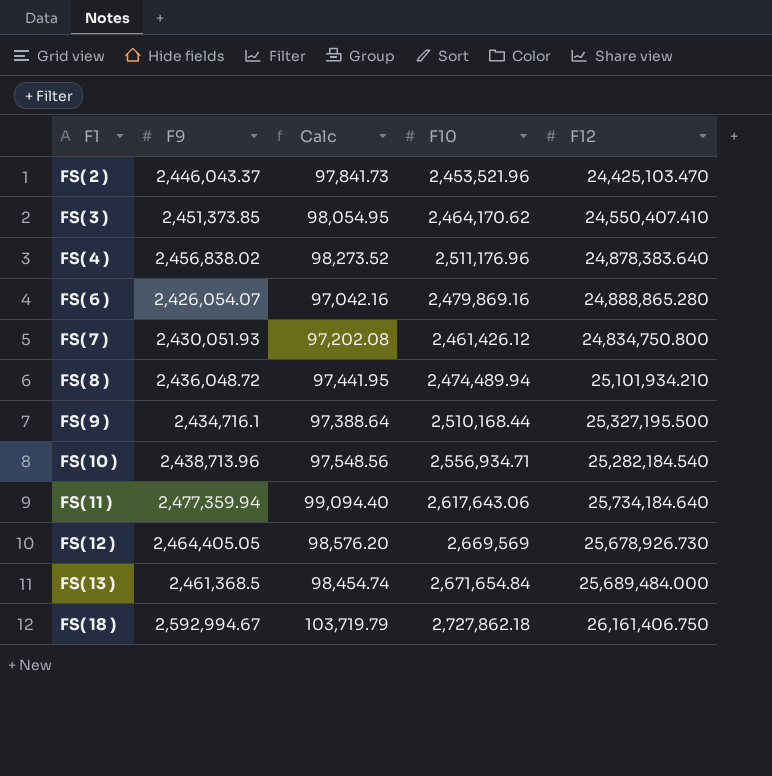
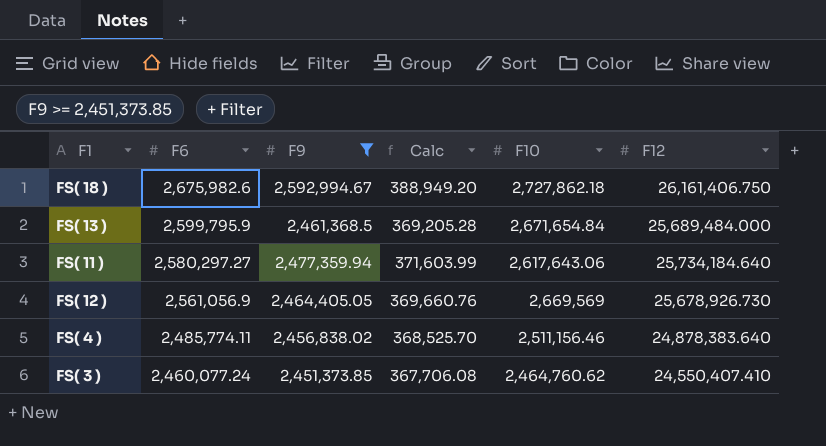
filter: none -> F9 >= 2,451,373.85
row order: F1 ascending -> F6 descending
column F6 | position: none -> 2
column Calc | formula: [F9] * 0.04 -> [F9] * 0.15
FS( 4 ) | F10: 2,511,176.96 -> 2,511,156.46
FS( 3 ) | F10: 2,464,170.62 -> 2,464,760.62

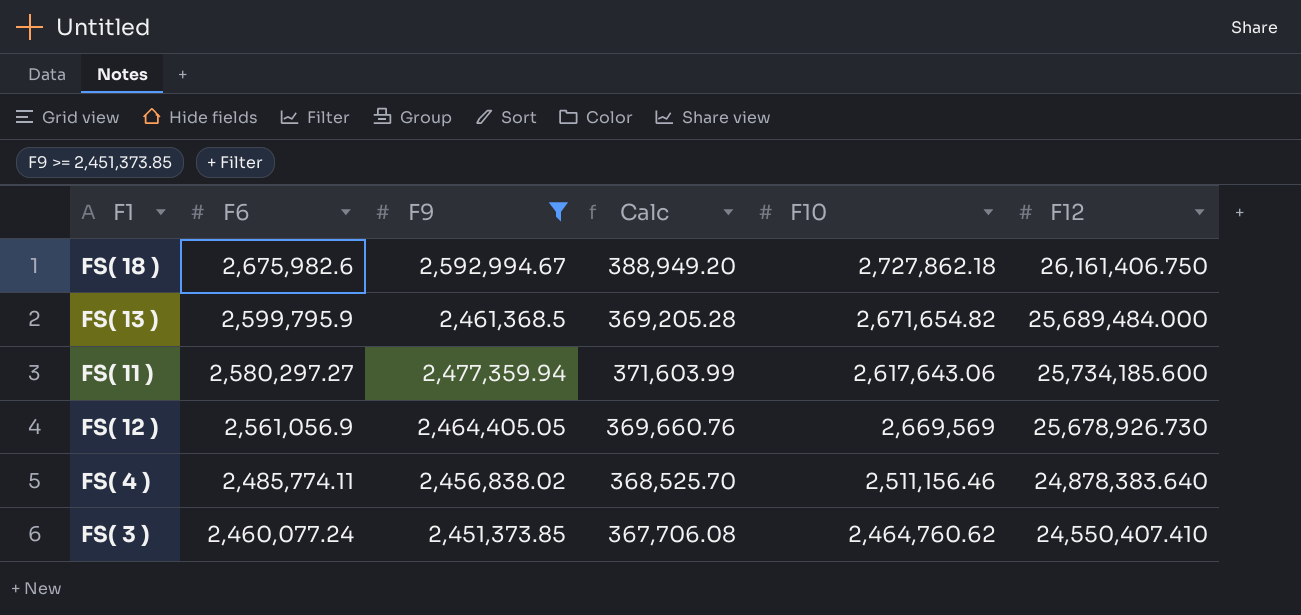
FS( 13 ) | F10: 2,671,654.84 -> 2,671,654.82
FS( 11 ) | F12: 25,734,184.640 -> 25,734,185.600

